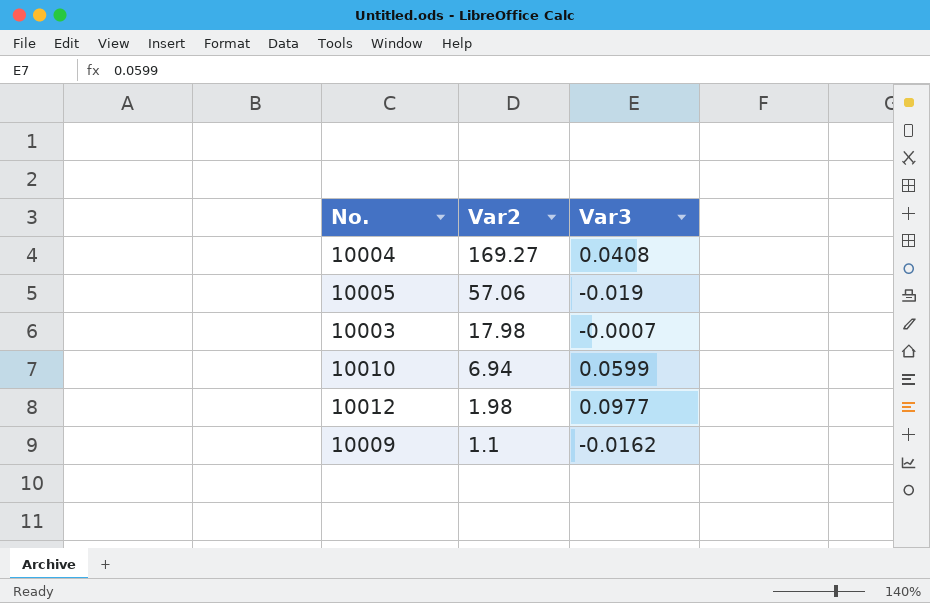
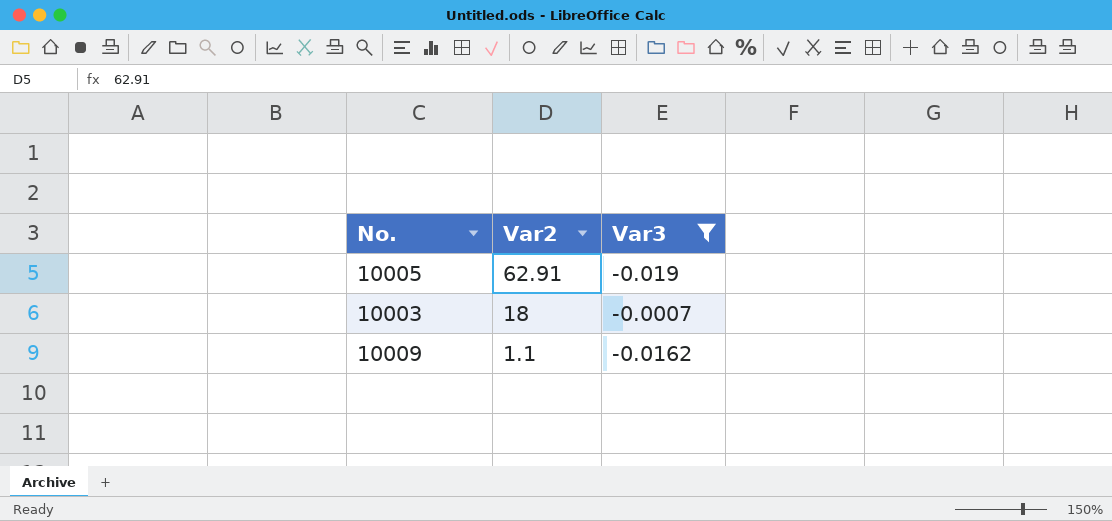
filter: none -> Var3 <= -0.0007
10005 | Var2: 57.06 -> 62.91
10003 | Var2: 17.98 -> 18

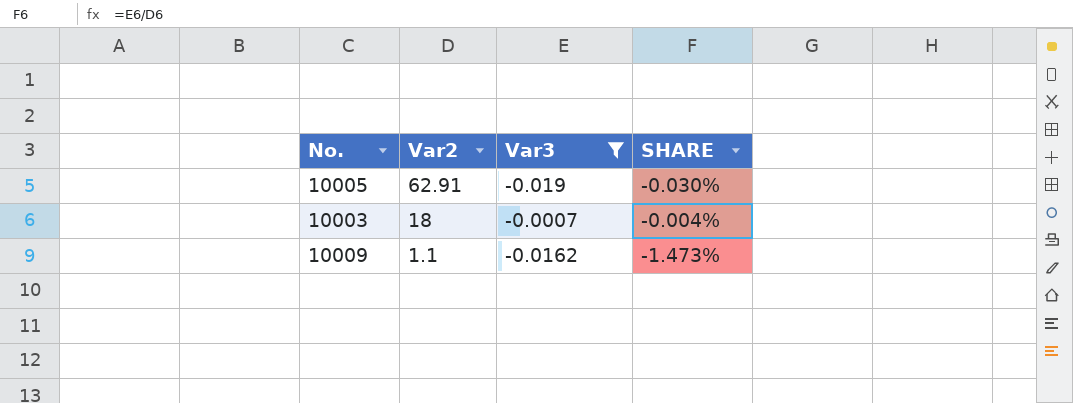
column SHARE | formula: none -> [Var3] / [Var2]

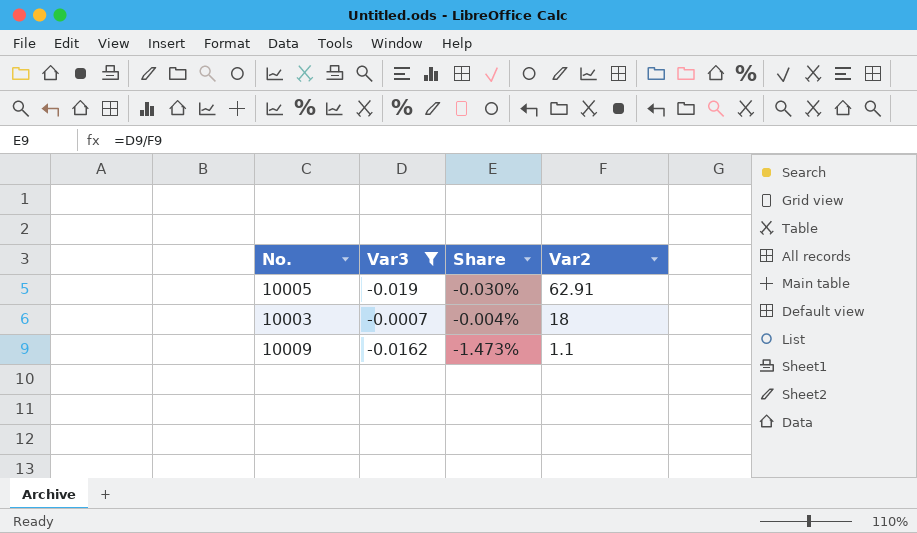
column name: SHARE -> Share
column Var2 | position: 2 -> 4

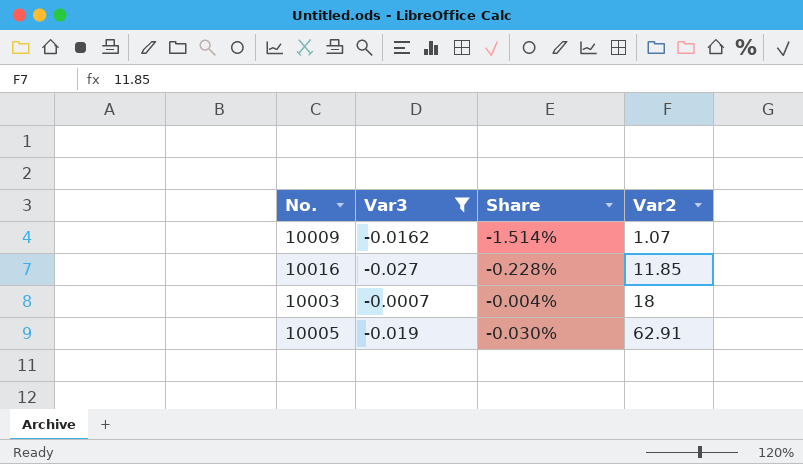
row order: Var2 descending -> Var2 ascending
10009 | Share: -1.473% -> -1.514%
10009 | Var2: 1.1 -> 1.07
row 10016: none -> -0.027 | -0.228% | 11.85

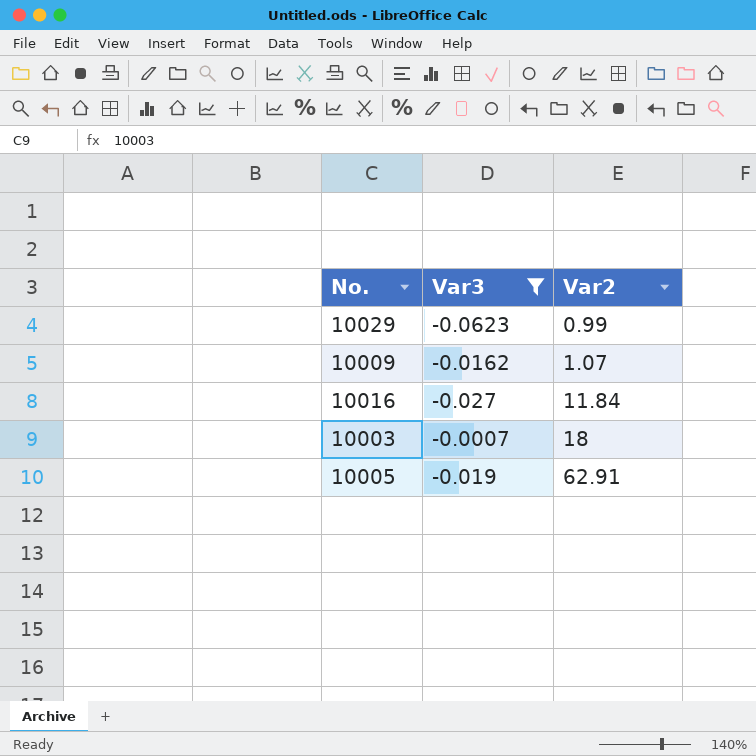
column Share | formula: [Var3] / [Var2] -> none
row 10029: none -> -0.0623 | 0.99
10016 | Var2: 11.85 -> 11.84

